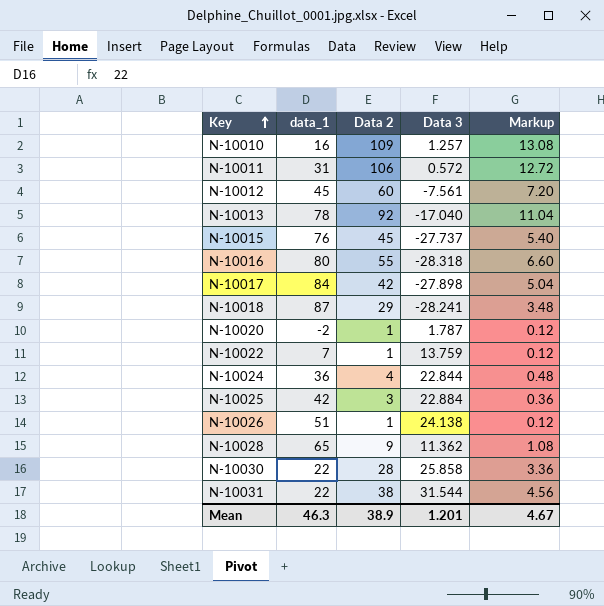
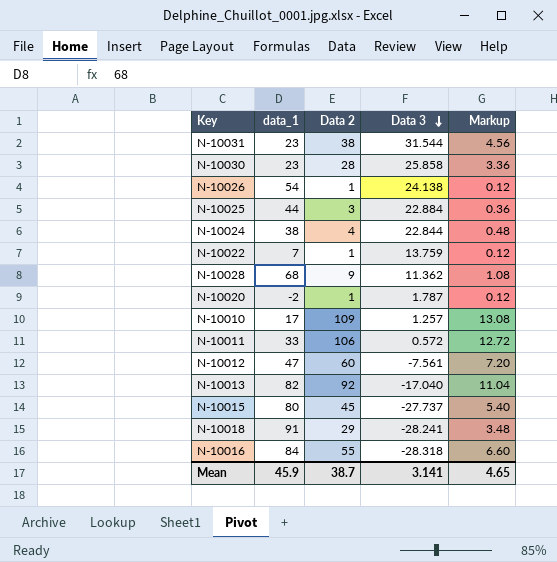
row order: Key ascending -> Data 3 descending
row N-10017: 84 | 42 | -27.898 | 5.04 -> none
N-10031 | data_1: 22 -> 23
N-10030 | data_1: 22 -> 23
N-10026 | data_1: 51 -> 54
N-10025 | data_1: 42 -> 44
N-10024 | data_1: 36 -> 38
N-10028 | data_1: 65 -> 68
N-10010 | data_1: 16 -> 17
N-10011 | data_1: 31 -> 33
N-10012 | data_1: 45 -> 47
N-10013 | data_1: 78 -> 82
N-10015 | data_1: 76 -> 80
N-10018 | data_1: 87 -> 91
N-10016 | data_1: 80 -> 84
Mean | data_1: 46.3 -> 45.9
Mean | Data 2: 38.9 -> 38.7
Mean | Data 3: 1.201 -> 3.141
Mean | Markup: 4.67 -> 4.65

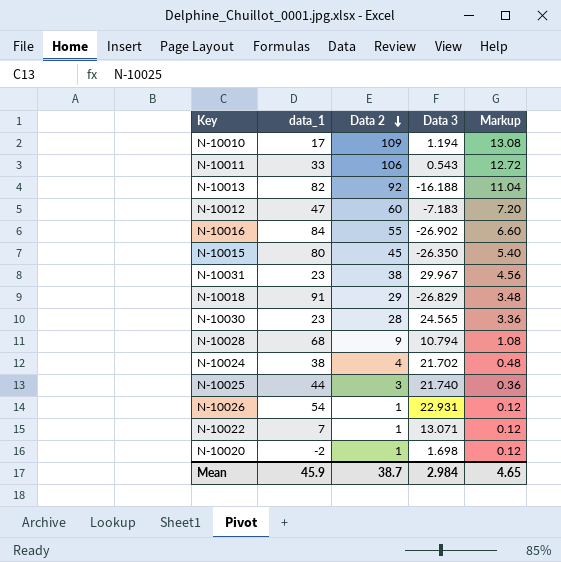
row order: Data 3 descending -> Data 2 descending
N-10010 | Data 3: 1.257 -> 1.194
N-10011 | Data 3: 0.572 -> 0.543
N-10013 | Data 3: -17.040 -> -16.188
N-10012 | Data 3: -7.561 -> -7.183
N-10016 | Data 3: -28.318 -> -26.902
N-10015 | Data 3: -27.737 -> -26.350
N-10031 | Data 3: 31.544 -> 29.967
N-10018 | Data 3: -28.241 -> -26.829
N-10030 | Data 3: 25.858 -> 24.565
N-10028 | Data 3: 11.362 -> 10.794
N-10024 | Data 3: 22.844 -> 21.702
N-10025 | Data 3: 22.884 -> 21.740
N-10026 | Data 3: 24.138 -> 22.931
N-10022 | Data 3: 13.759 -> 13.071
N-10020 | Data 3: 1.787 -> 1.698
Mean | Data 3: 3.141 -> 2.984

